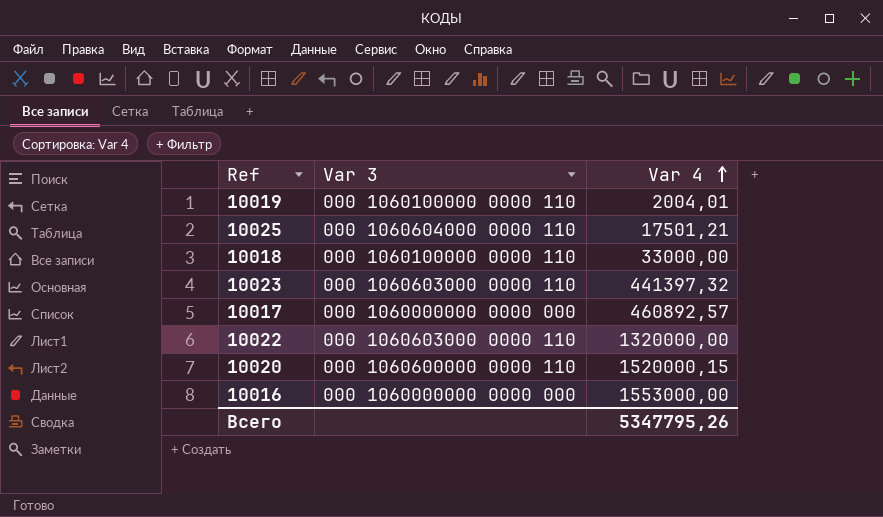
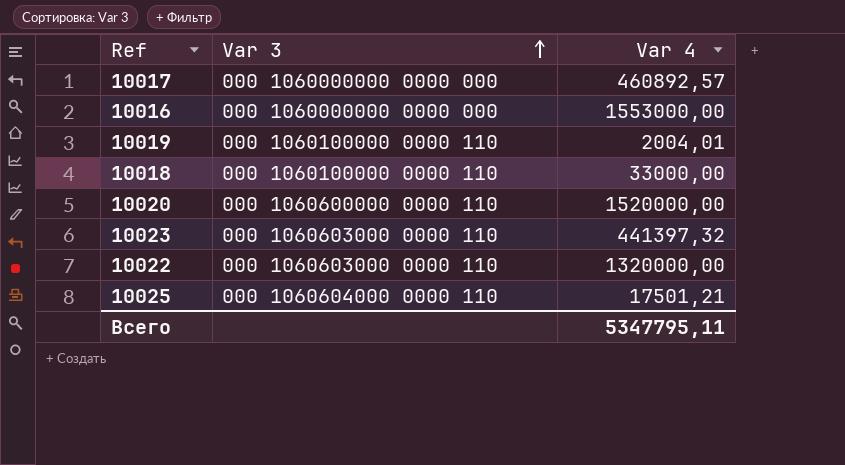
row order: Var 4 ascending -> Var 3 ascending
10020 | Var 4: 1520000,15 -> 1520000,00
Всего | Var 4: 5347795,26 -> 5347795,11

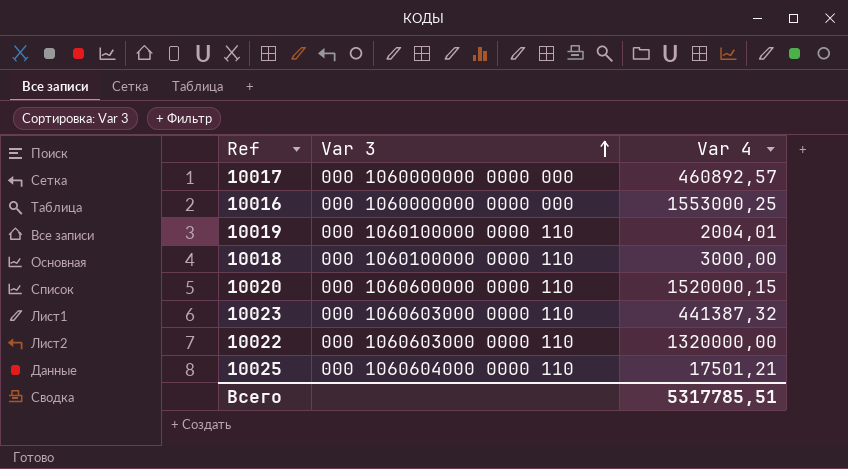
10016 | Var 4: 1553000,00 -> 1553000,25
10018 | Var 4: 33000,00 -> 3000,00
10020 | Var 4: 1520000,00 -> 1520000,15
10023 | Var 4: 441397,32 -> 441387,32
Всего | Var 4: 5347795,11 -> 5317785,51

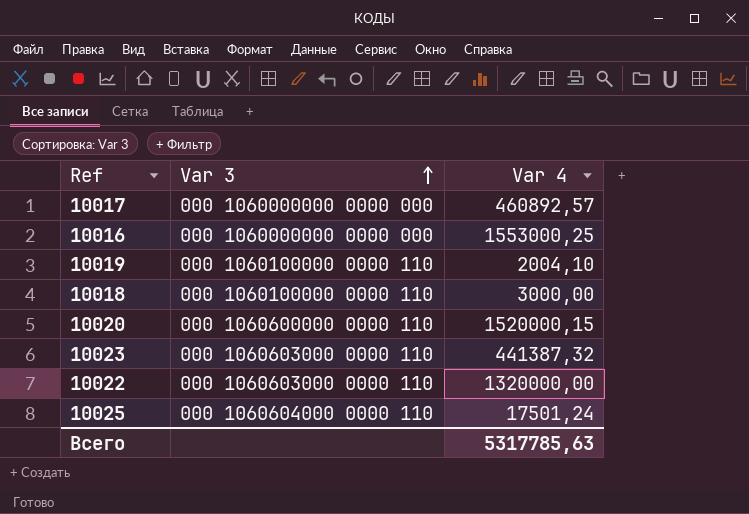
10019 | Var 4: 2004,01 -> 2004,10
10025 | Var 4: 17501,21 -> 17501,24
Всего | Var 4: 5317785,51 -> 5317785,63

